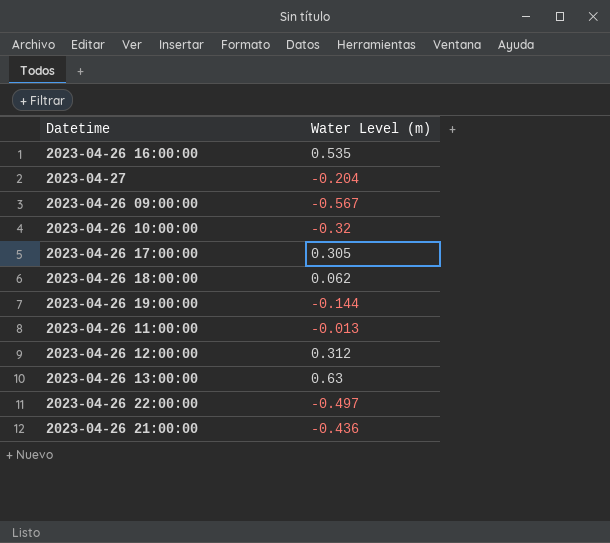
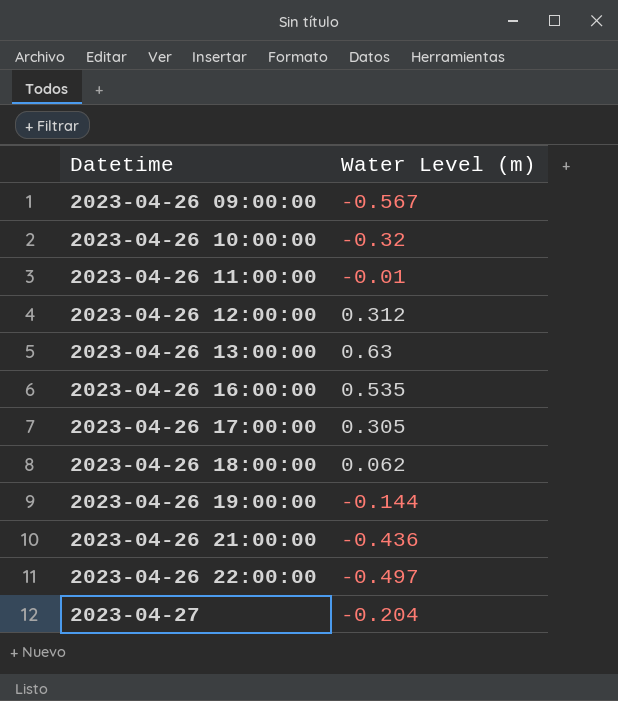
row order: none -> Datetime ascending
2023-04-26 11:00:00 | Water Level (m): -0.013 -> -0.01

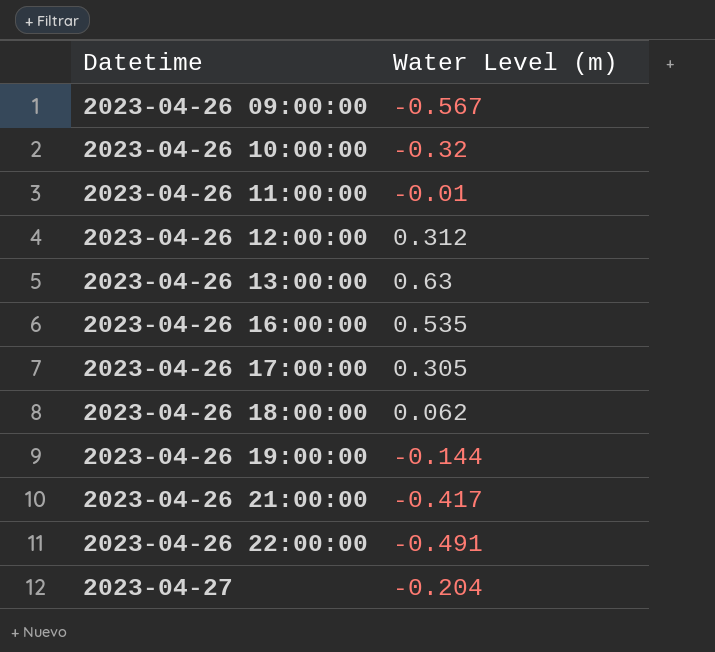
2023-04-26 21:00:00 | Water Level (m): -0.436 -> -0.417
2023-04-26 22:00:00 | Water Level (m): -0.497 -> -0.491

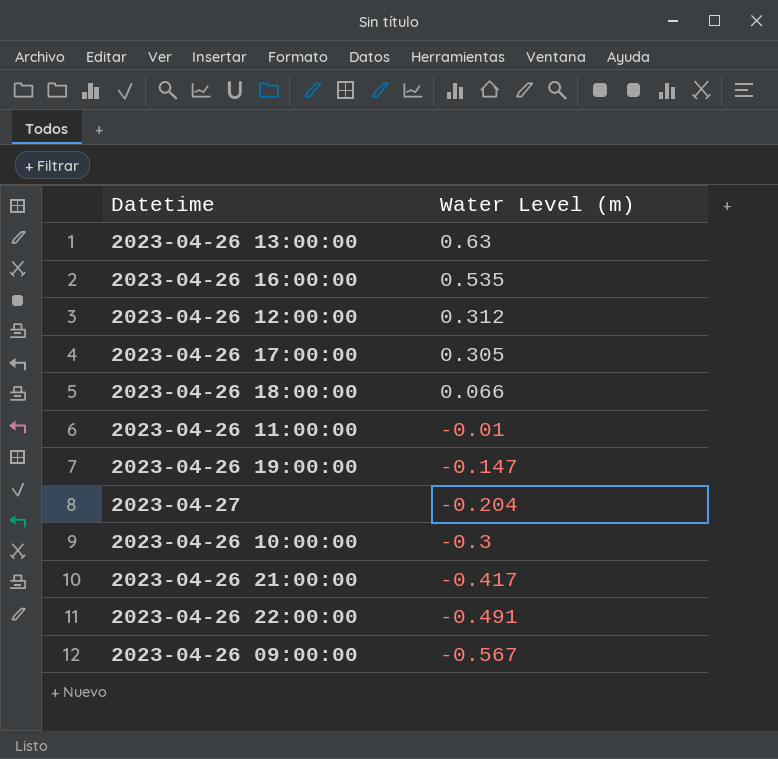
row order: Datetime ascending -> Water Level (m) descending
2023-04-26 18:00:00 | Water Level (m): 0.062 -> 0.066
2023-04-26 19:00:00 | Water Level (m): -0.144 -> -0.147
2023-04-26 10:00:00 | Water Level (m): -0.32 -> -0.3

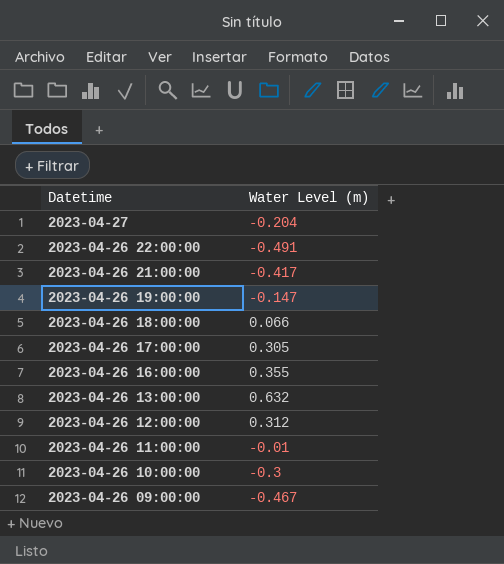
row order: Water Level (m) descending -> Datetime descending
2023-04-26 16:00:00 | Water Level (m): 0.535 -> 0.355
2023-04-26 13:00:00 | Water Level (m): 0.63 -> 0.632
2023-04-26 09:00:00 | Water Level (m): -0.567 -> -0.467

